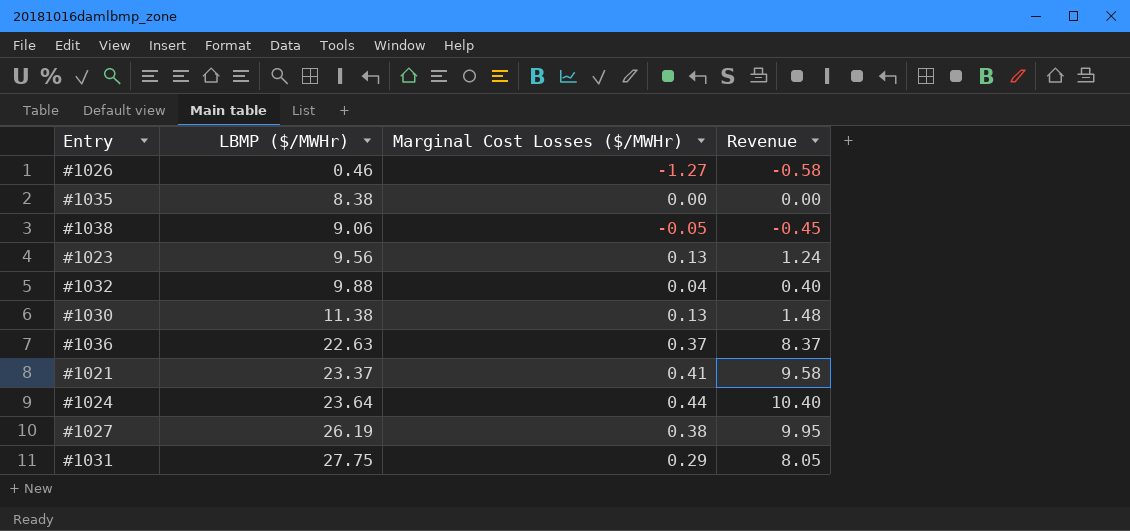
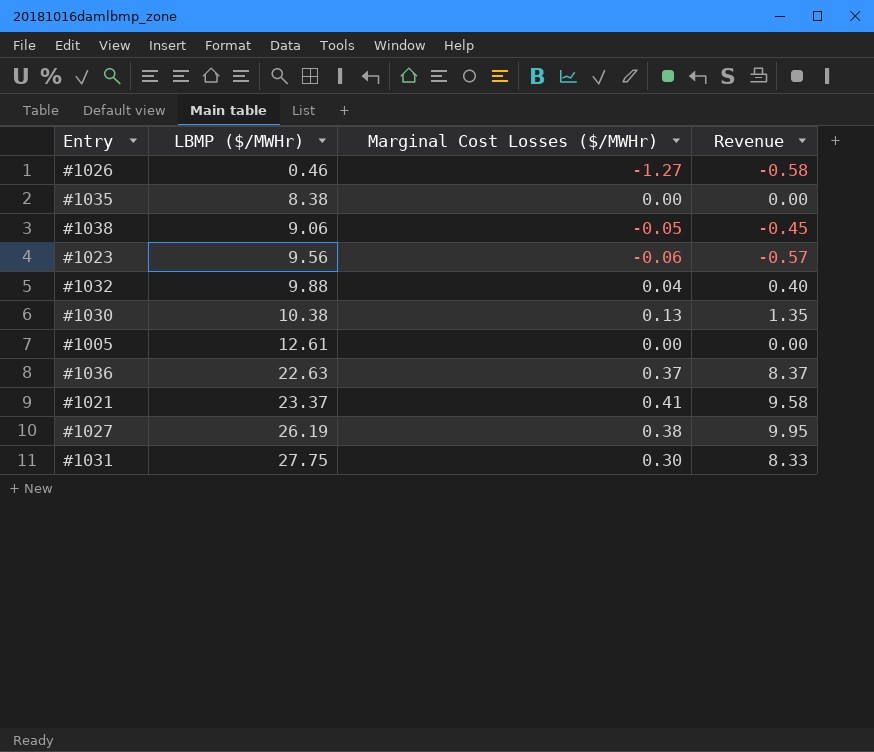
row #1024: 23.64 | 0.44 | 10.40 -> none
#1023 | Marginal Cost Losses ($/MWHr): 0.13 -> -0.06
#1023 | Revenue: 1.24 -> -0.57
#1030 | LBMP ($/MWHr): 11.38 -> 10.38
#1030 | Revenue: 1.48 -> 1.35
row #1005: none -> 12.61 | 0.00 | 0.00
#1031 | Marginal Cost Losses ($/MWHr): 0.29 -> 0.30
#1031 | Revenue: 8.05 -> 8.33

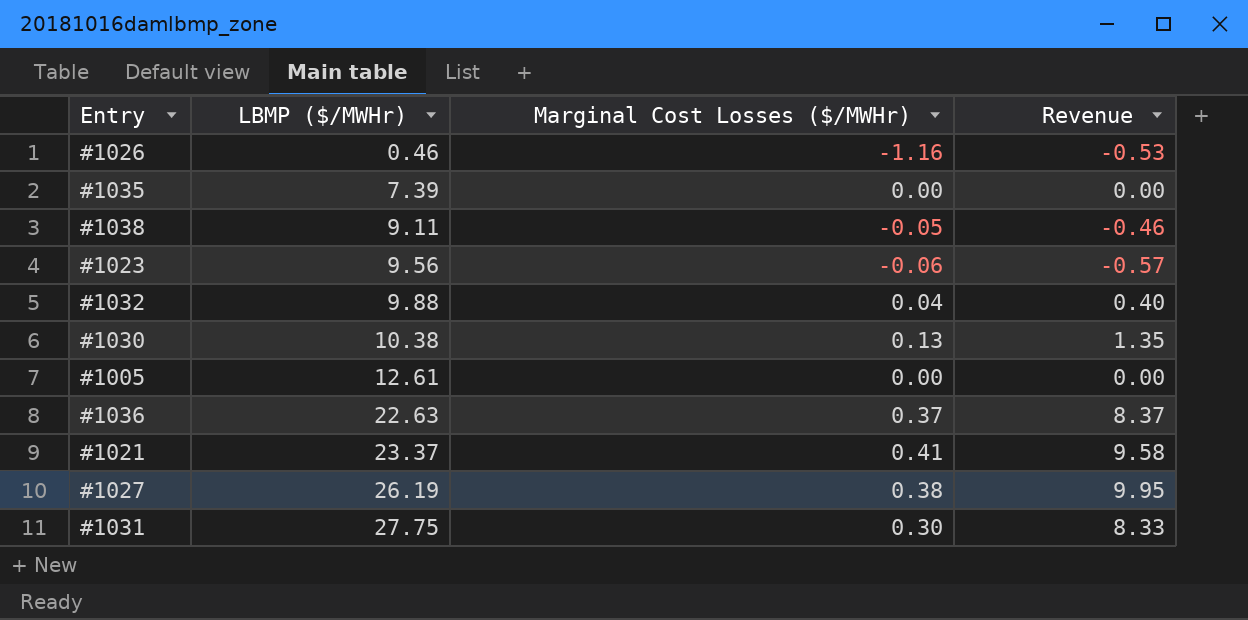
#1026 | Marginal Cost Losses ($/MWHr): -1.27 -> -1.16
#1026 | Revenue: -0.58 -> -0.53
#1035 | LBMP ($/MWHr): 8.38 -> 7.39
#1038 | LBMP ($/MWHr): 9.06 -> 9.11
#1038 | Revenue: -0.45 -> -0.46

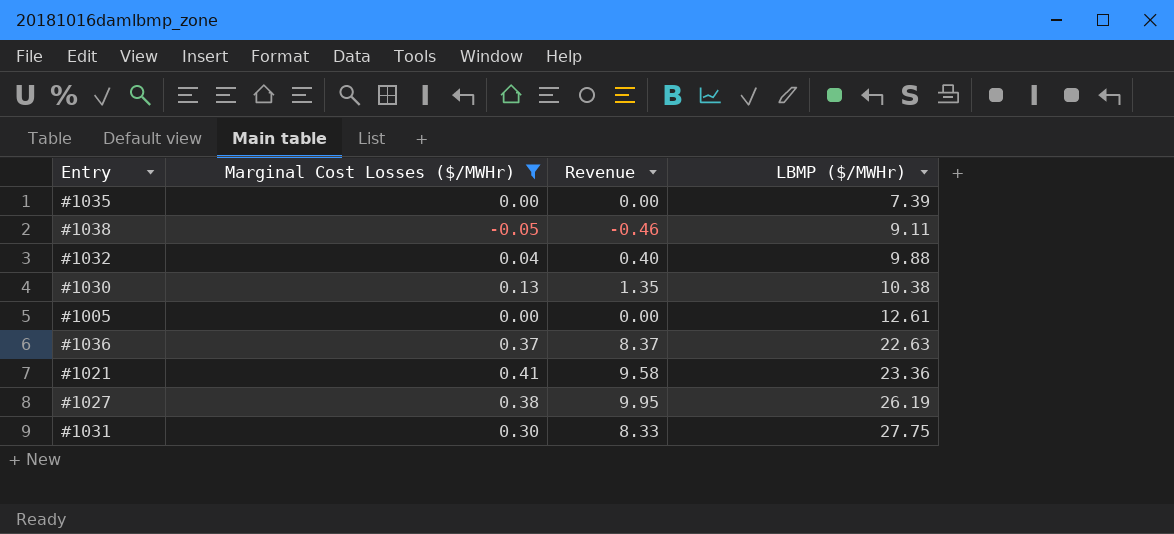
filter: none -> Marginal Cost Losses ($/MWHr) >= -0.05
column LBMP ($/MWHr) | position: 2 -> 4
#1021 | LBMP ($/MWHr): 23.37 -> 23.36

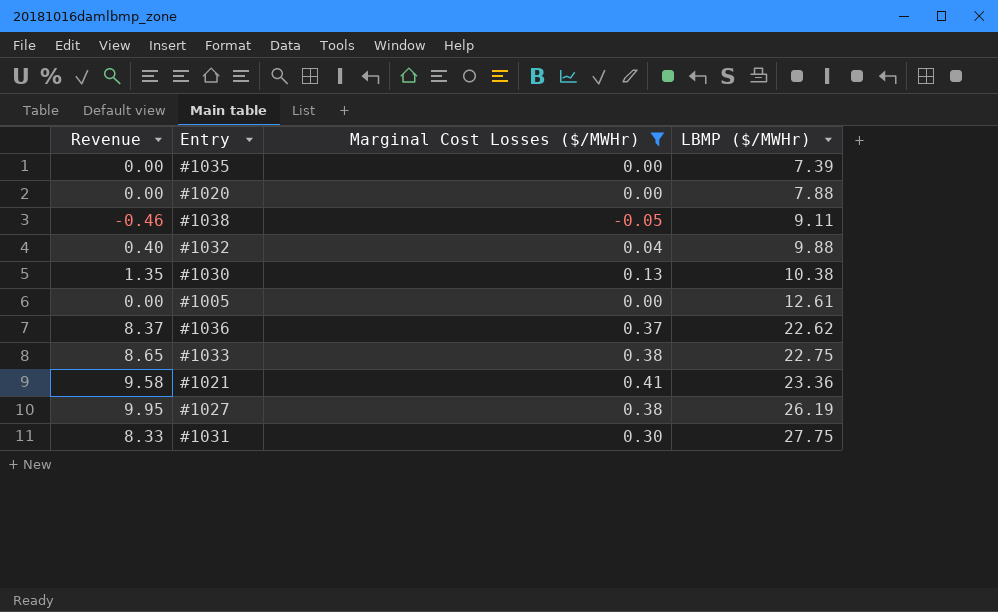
column Revenue | position: 3 -> 1
row #1020: none -> 0.00 | 0.00 | 7.88
#1036 | LBMP ($/MWHr): 22.63 -> 22.62
row #1033: none -> 8.65 | 0.38 | 22.75

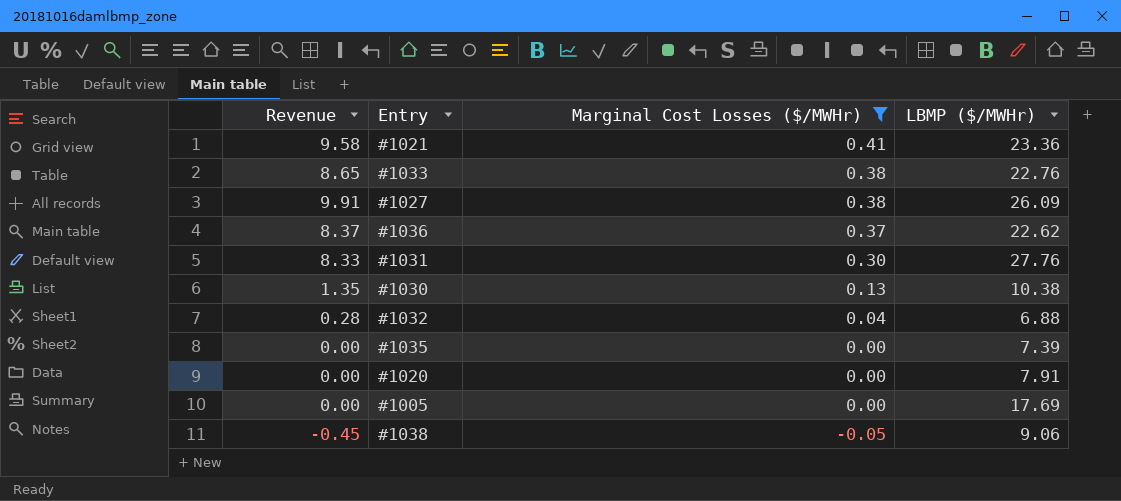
row order: LBMP ($/MWHr) ascending -> Marginal Cost Losses ($/MWHr) descending
#1033 | LBMP ($/MWHr): 22.75 -> 22.76
#1027 | Revenue: 9.95 -> 9.91
#1027 | LBMP ($/MWHr): 26.19 -> 26.09
#1031 | LBMP ($/MWHr): 27.75 -> 27.76
#1032 | Revenue: 0.40 -> 0.28
#1032 | LBMP ($/MWHr): 9.88 -> 6.88
#1020 | LBMP ($/MWHr): 7.88 -> 7.91
#1005 | LBMP ($/MWHr): 12.61 -> 17.69
#1038 | Revenue: -0.46 -> -0.45
#1038 | LBMP ($/MWHr): 9.11 -> 9.06

